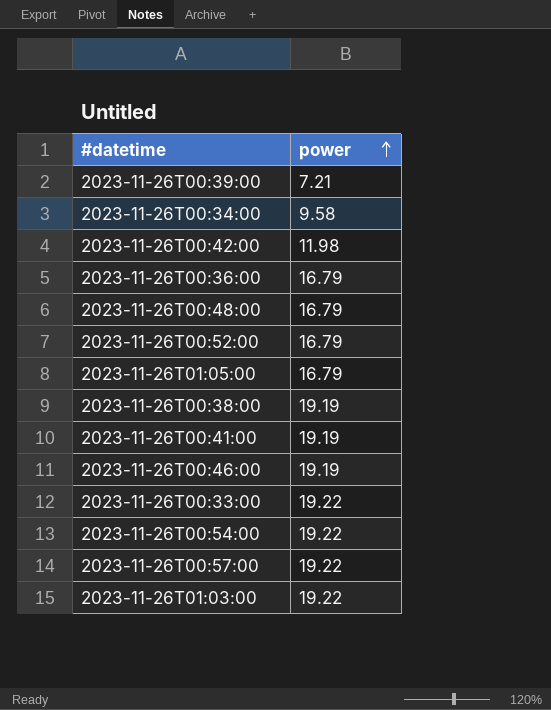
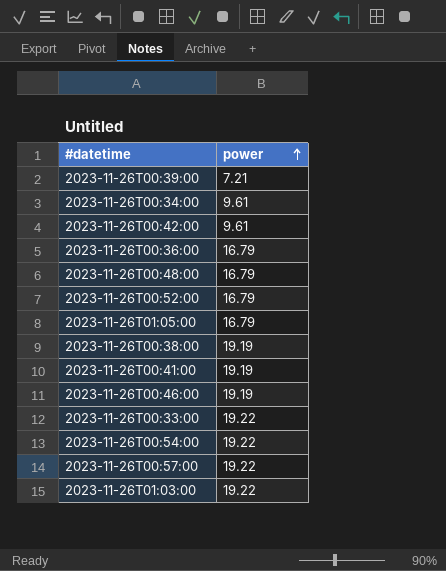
2023-11-26T00:34:00 | power: 9.58 -> 9.61
2023-11-26T00:42:00 | power: 11.98 -> 9.61

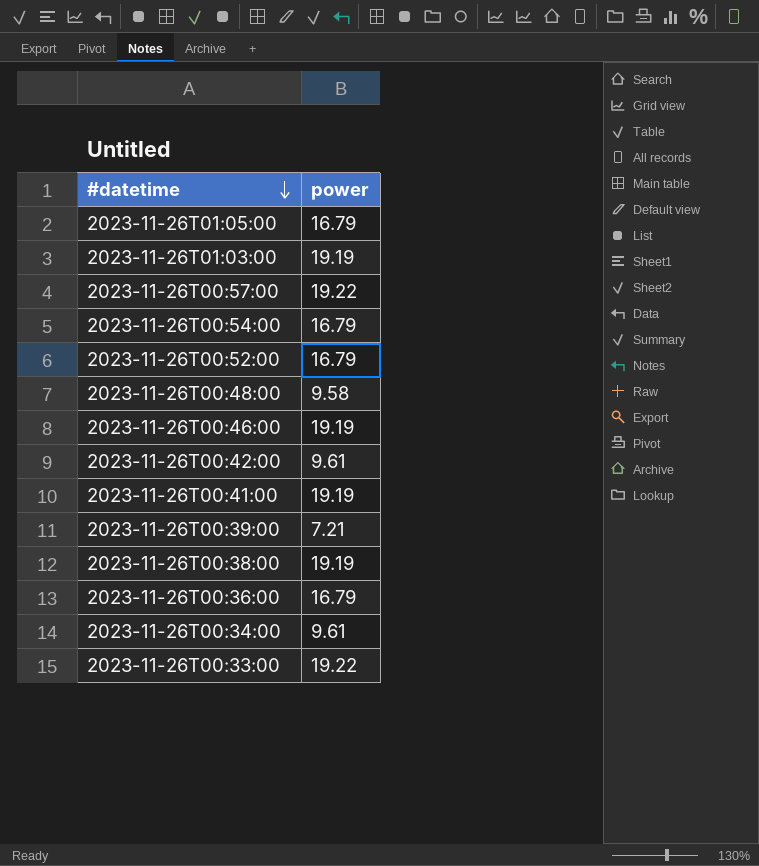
row order: power ascending -> #datetime descending
2023-11-26T01:03:00 | power: 19.22 -> 19.19
2023-11-26T00:54:00 | power: 19.22 -> 16.79
2023-11-26T00:48:00 | power: 16.79 -> 9.58

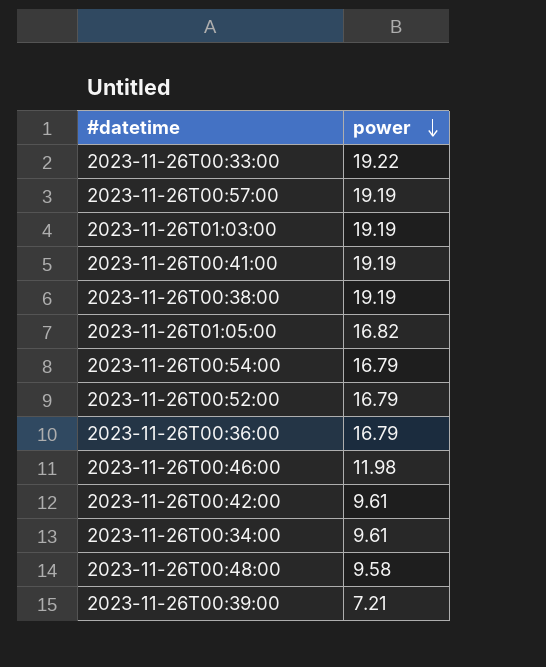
row order: #datetime descending -> power descending
2023-11-26T00:57:00 | power: 19.22 -> 19.19
2023-11-26T01:05:00 | power: 16.79 -> 16.82
2023-11-26T00:46:00 | power: 19.19 -> 11.98

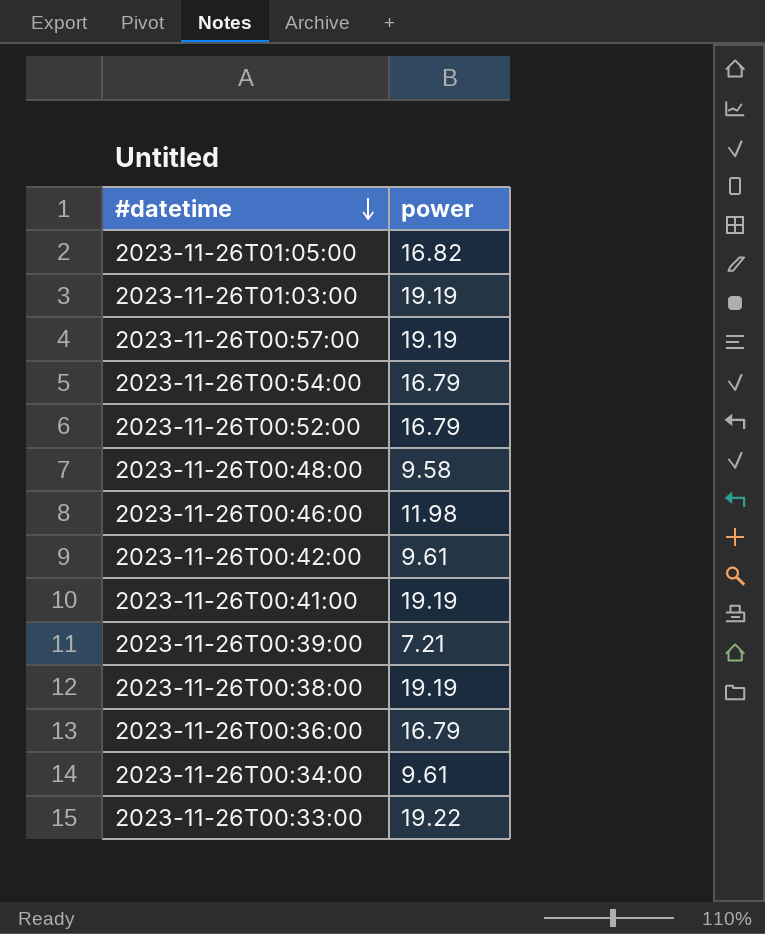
row order: power descending -> #datetime descending

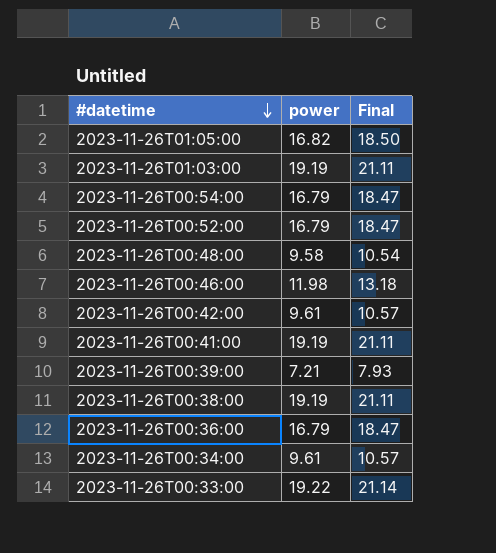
column Final | formula: none -> [power] * 1.1
row 2023-11-26T00:57:00: 19.19 -> none

